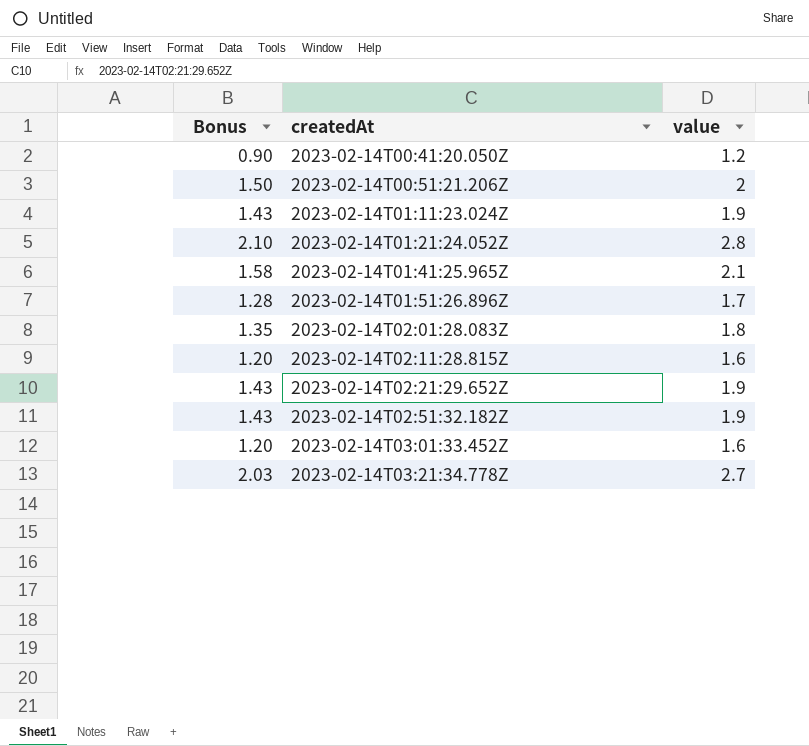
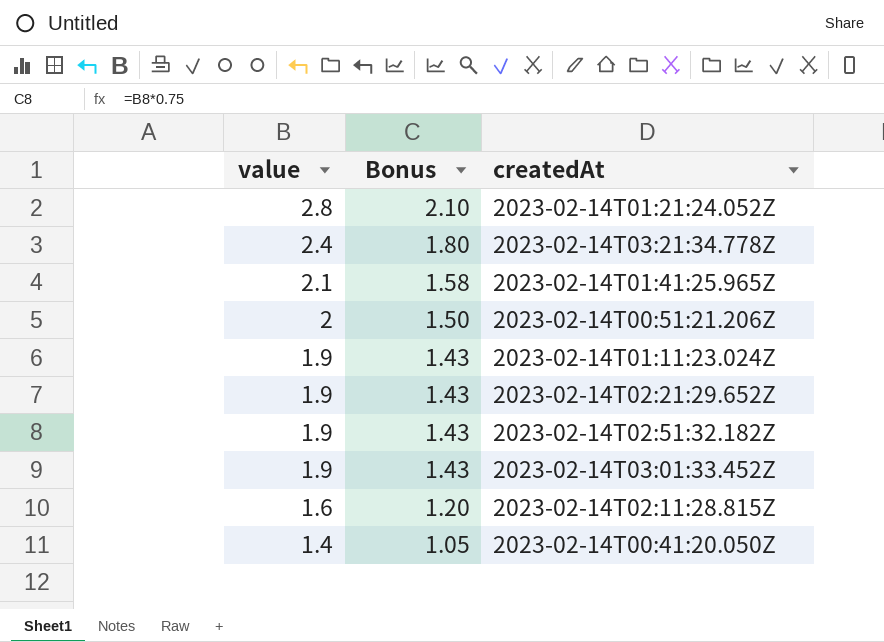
row order: createdAt ascending -> value descending
column value | position: 3 -> 1
row 2023-02-14T01:51:26.896Z: 1.28 | 1.7 -> none
row 2023-02-14T02:01:28.083Z: 1.35 | 1.8 -> none
2023-02-14T03:21:34.778Z | value: 2.7 -> 2.4
2023-02-14T03:21:34.778Z | Bonus: 2.03 -> 1.80
2023-02-14T03:01:33.452Z | value: 1.6 -> 1.9
2023-02-14T03:01:33.452Z | Bonus: 1.20 -> 1.43
2023-02-14T00:41:20.050Z | value: 1.2 -> 1.4
2023-02-14T00:41:20.050Z | Bonus: 0.90 -> 1.05

